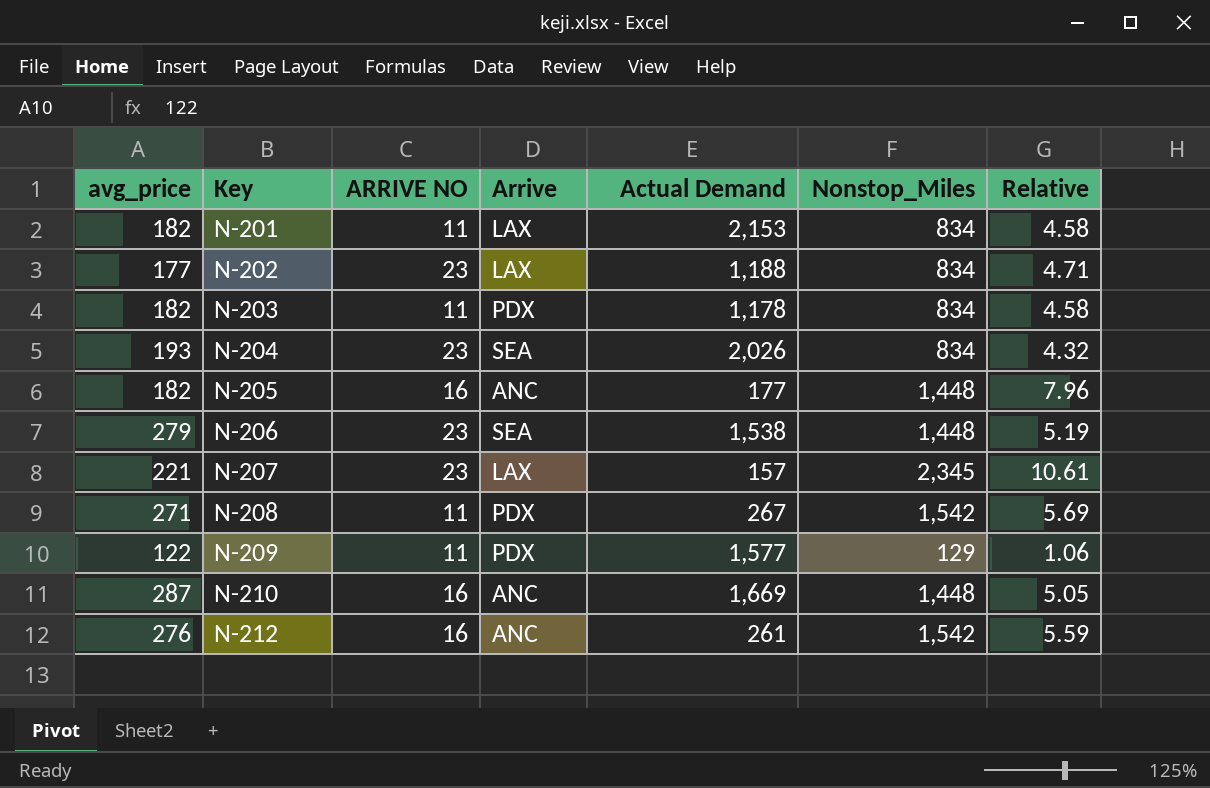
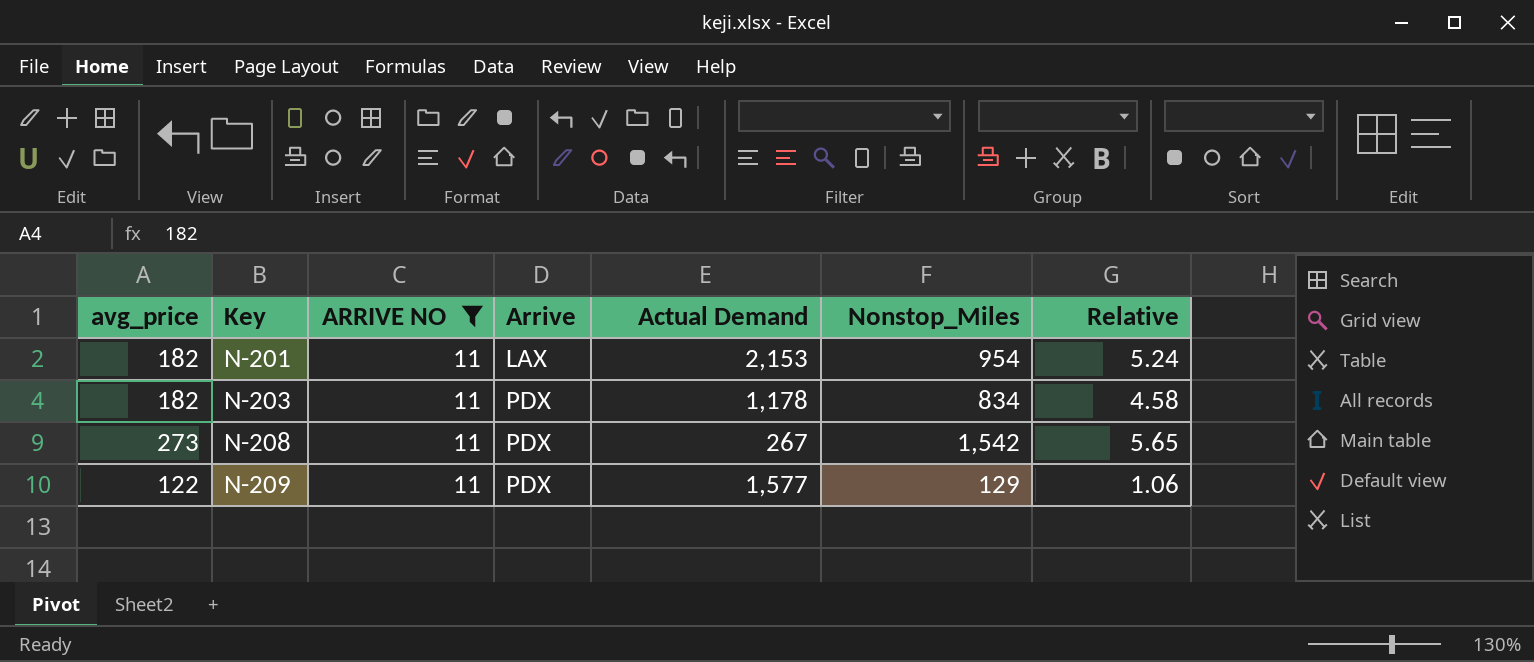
filter: none -> ARRIVE NO = 11
N-201 | Nonstop_Miles: 834 -> 954
N-201 | Relative: 4.58 -> 5.24
N-208 | avg_price: 271 -> 273
N-208 | Relative: 5.69 -> 5.65

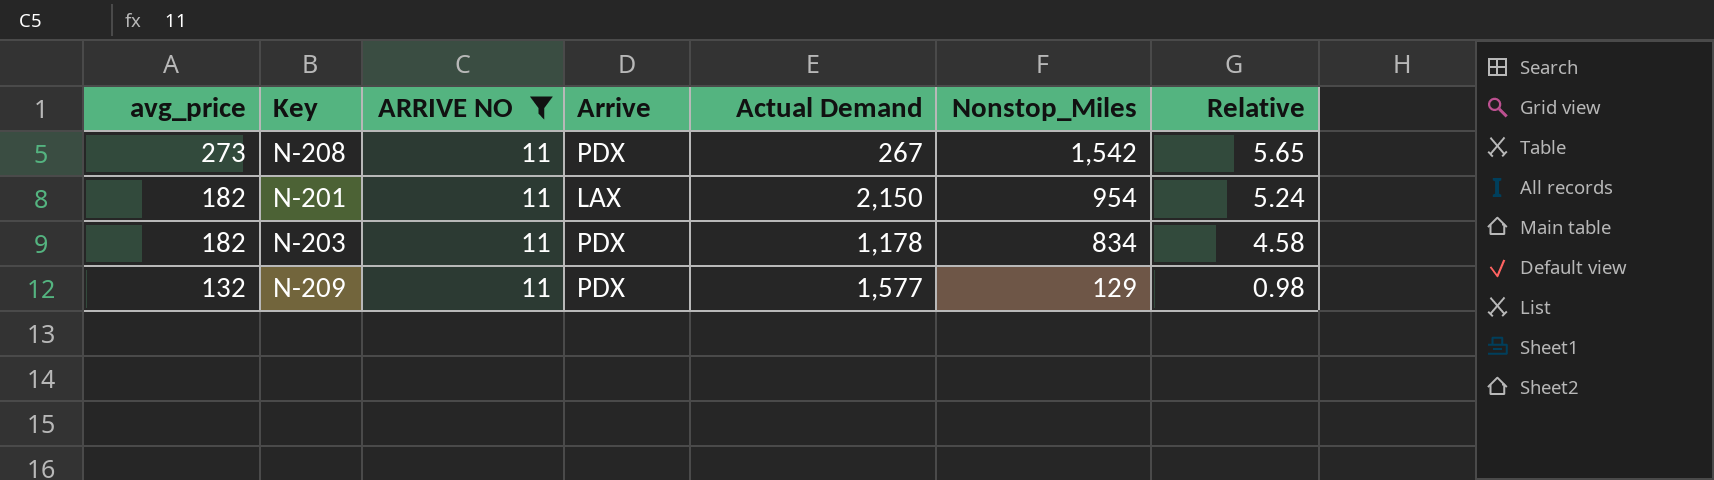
row order: Key ascending -> avg_price descending
N-201 | Actual Demand: 2,153 -> 2,150
N-209 | avg_price: 122 -> 132
N-209 | Relative: 1.06 -> 0.98

